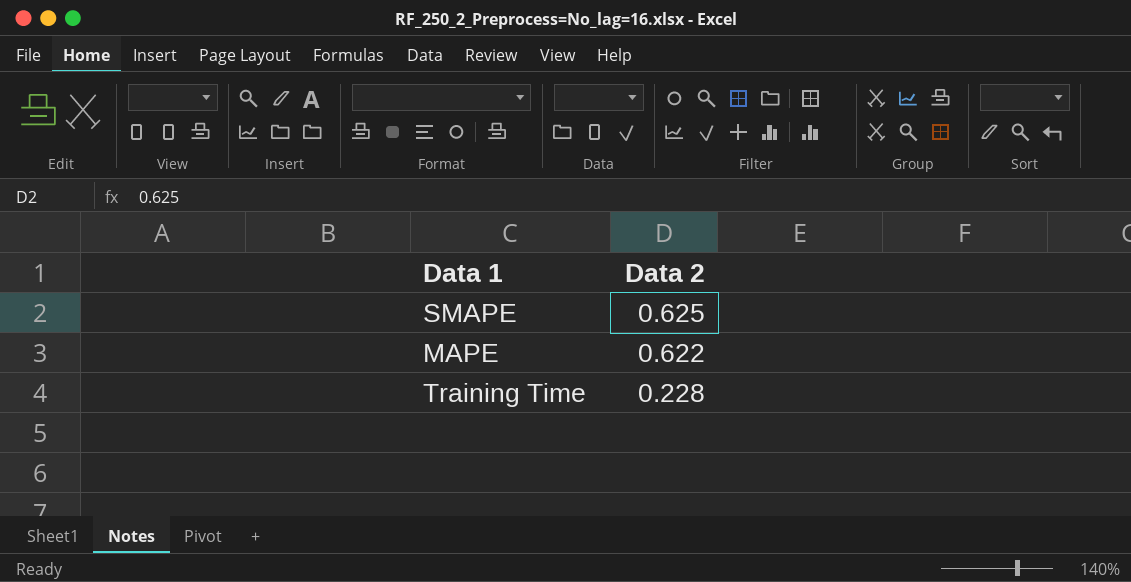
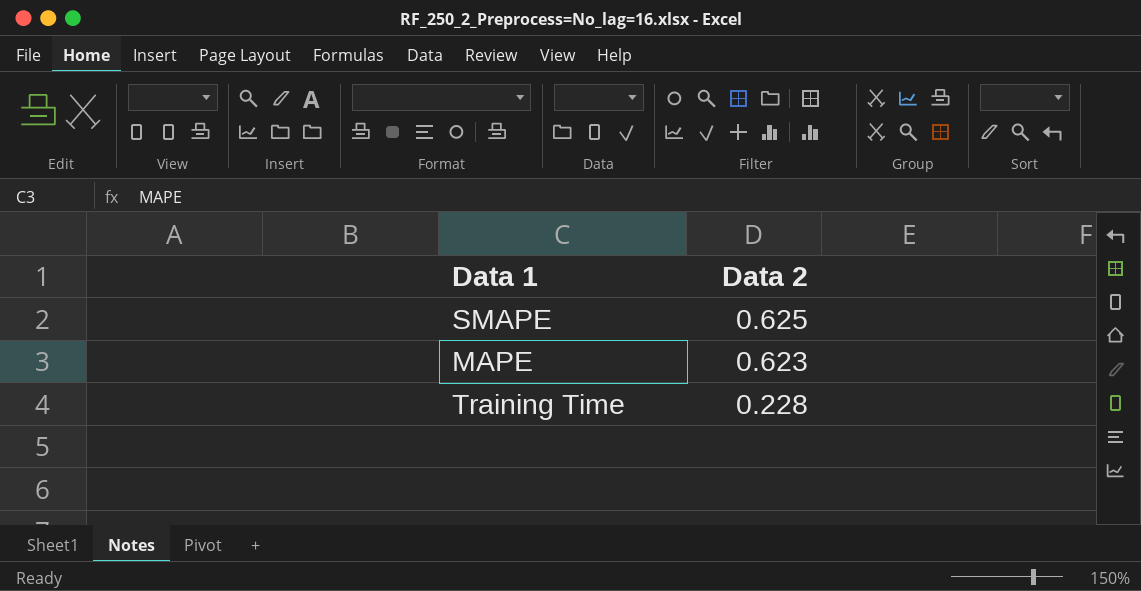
MAPE | Data 2: 0.622 -> 0.623

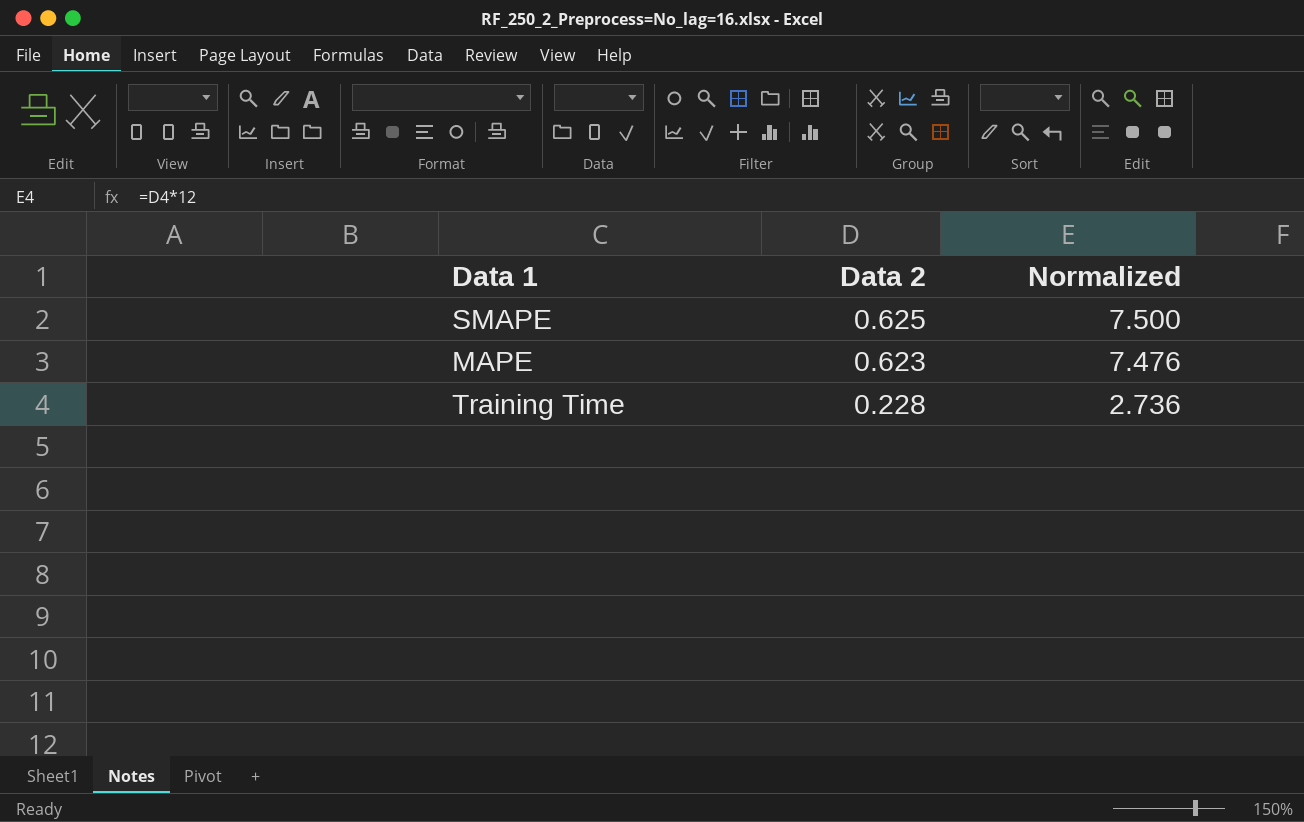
column Normalized | formula: none -> [Data 2] * 12

